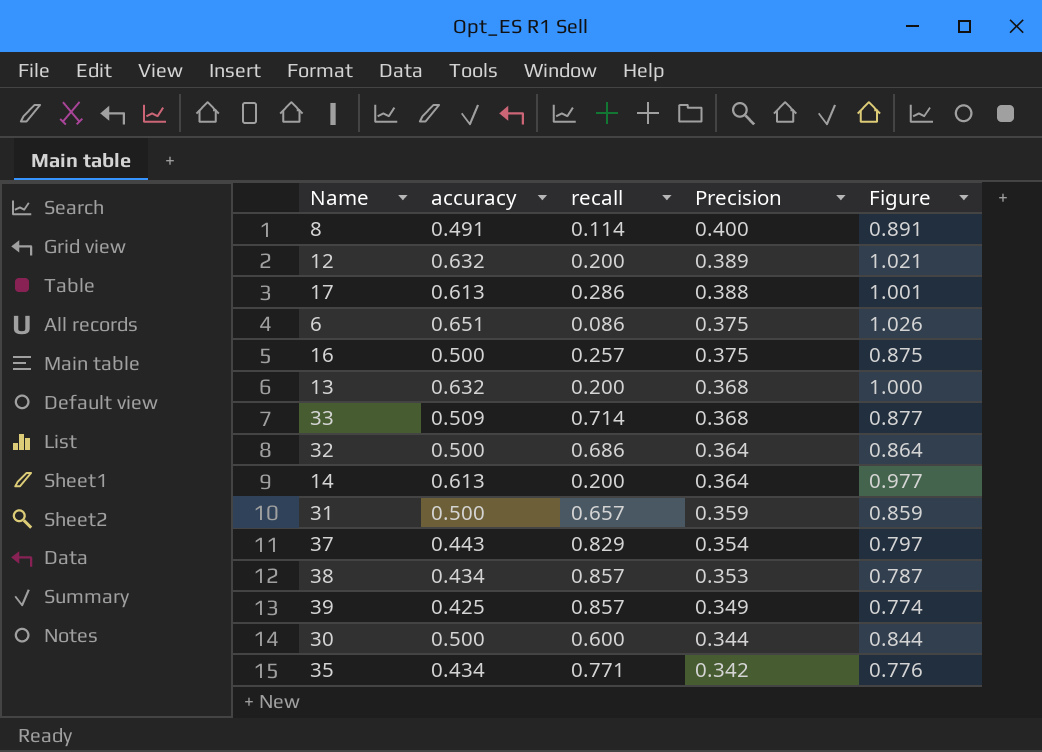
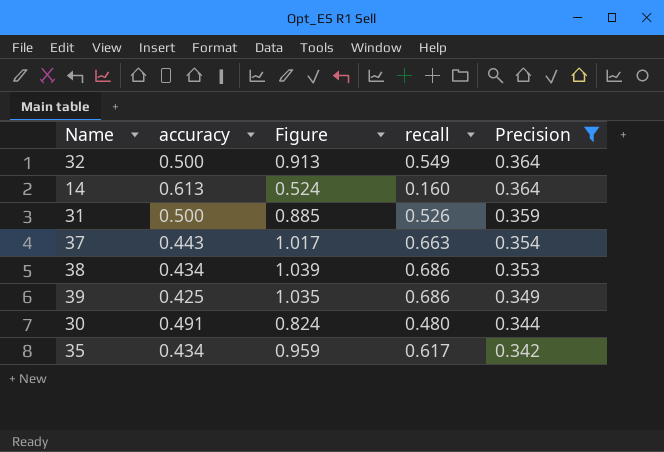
filter: none -> Precision <= 0.364
column Figure | formula: [accuracy] + [Precision] -> [recall] + [Precision]
column Figure | position: 5 -> 3
32 | recall: 0.686 -> 0.549
14 | recall: 0.200 -> 0.160
31 | recall: 0.657 -> 0.526
37 | recall: 0.829 -> 0.663
38 | recall: 0.857 -> 0.686
39 | recall: 0.857 -> 0.686
30 | accuracy: 0.500 -> 0.491
30 | recall: 0.600 -> 0.480
35 | recall: 0.771 -> 0.617

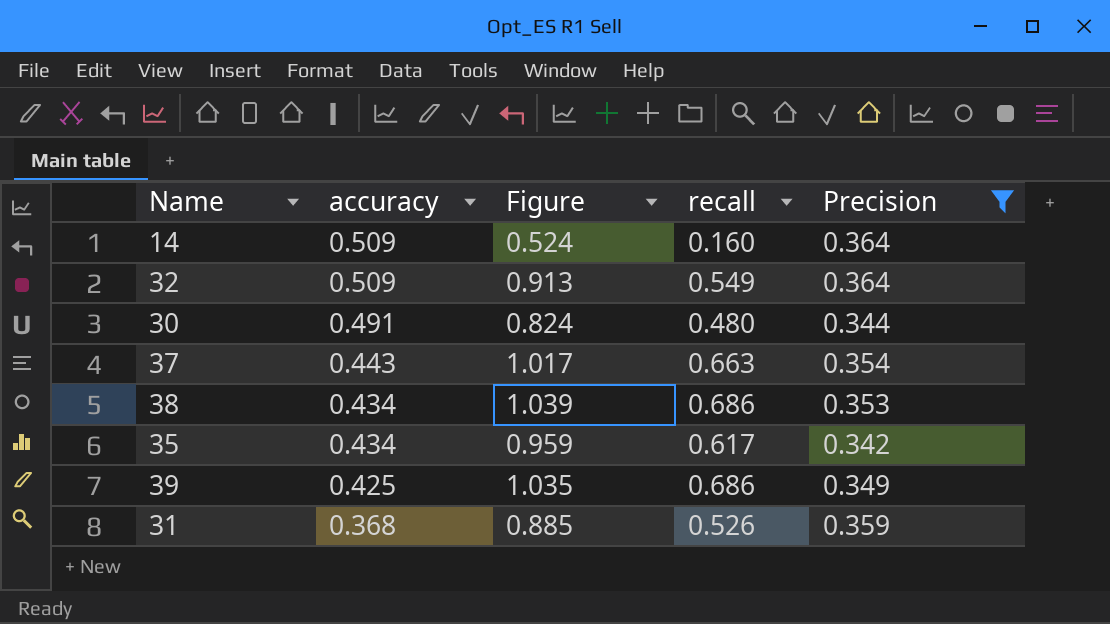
row order: Precision descending -> accuracy descending
14 | accuracy: 0.613 -> 0.509
32 | accuracy: 0.500 -> 0.509
31 | accuracy: 0.500 -> 0.368

